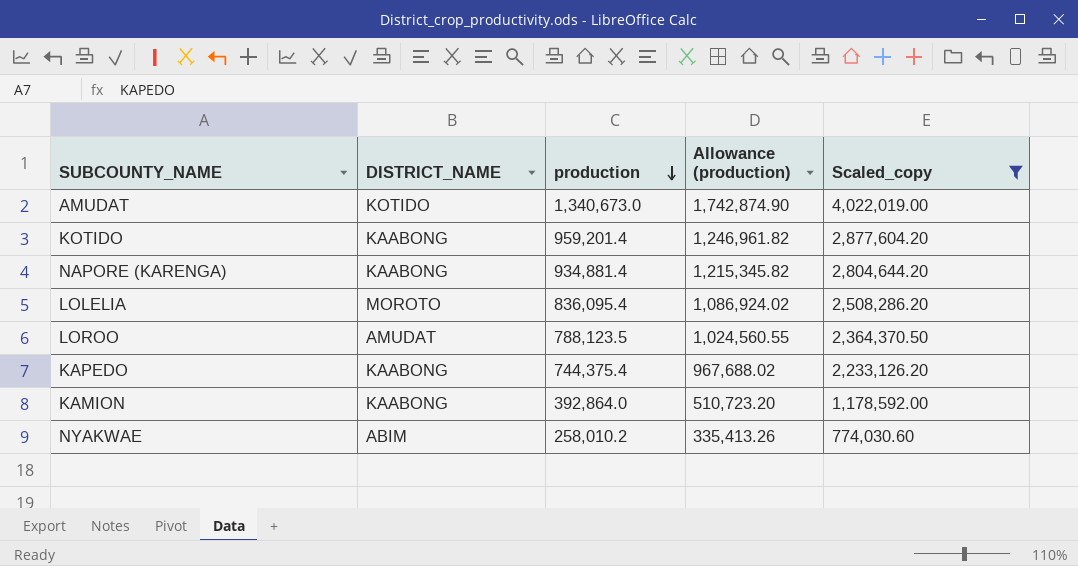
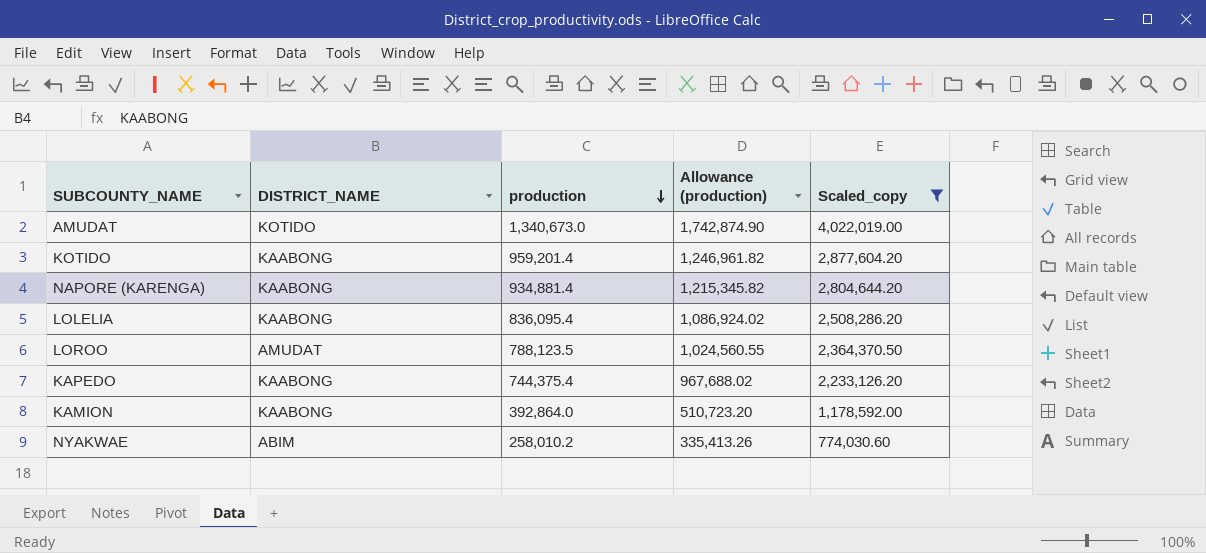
LOLELIA | DISTRICT_NAME: MOROTO -> KAABONG

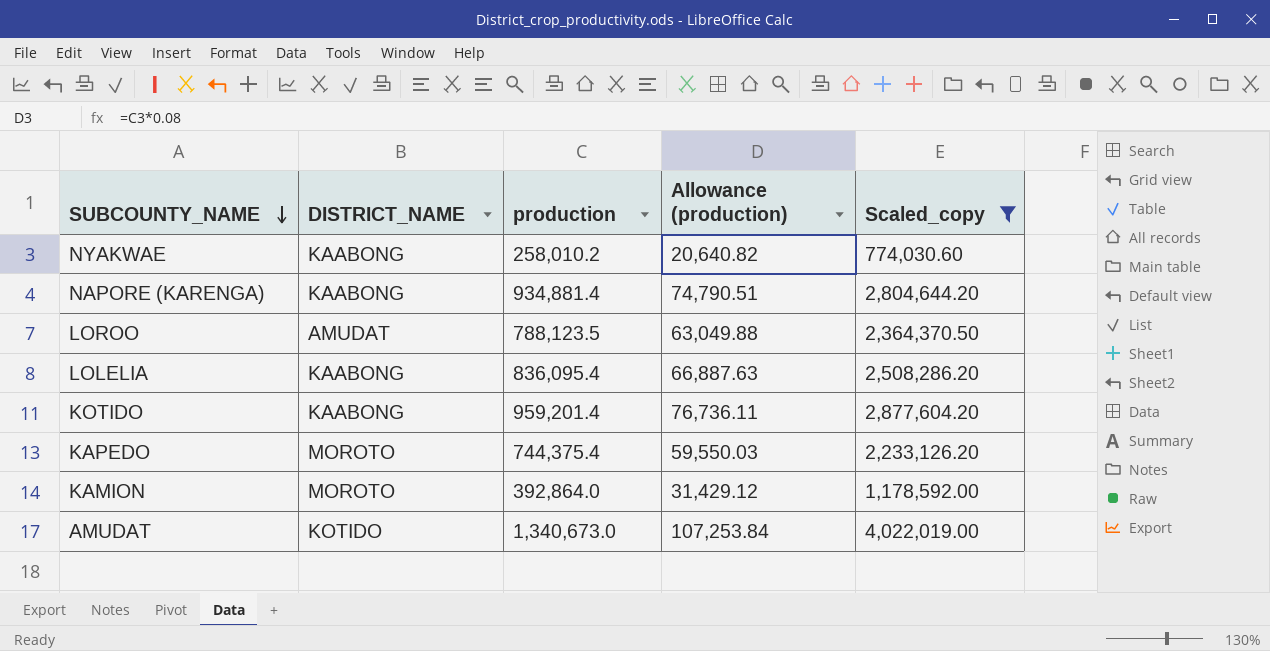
row order: production descending -> SUBCOUNTY_NAME descending
column Allowance (production) | formula: [production] * 1.3 -> [production] * 0.08
NYAKWAE | DISTRICT_NAME: ABIM -> KAABONG
KAPEDO | DISTRICT_NAME: KAABONG -> MOROTO
KAMION | DISTRICT_NAME: KAABONG -> MOROTO

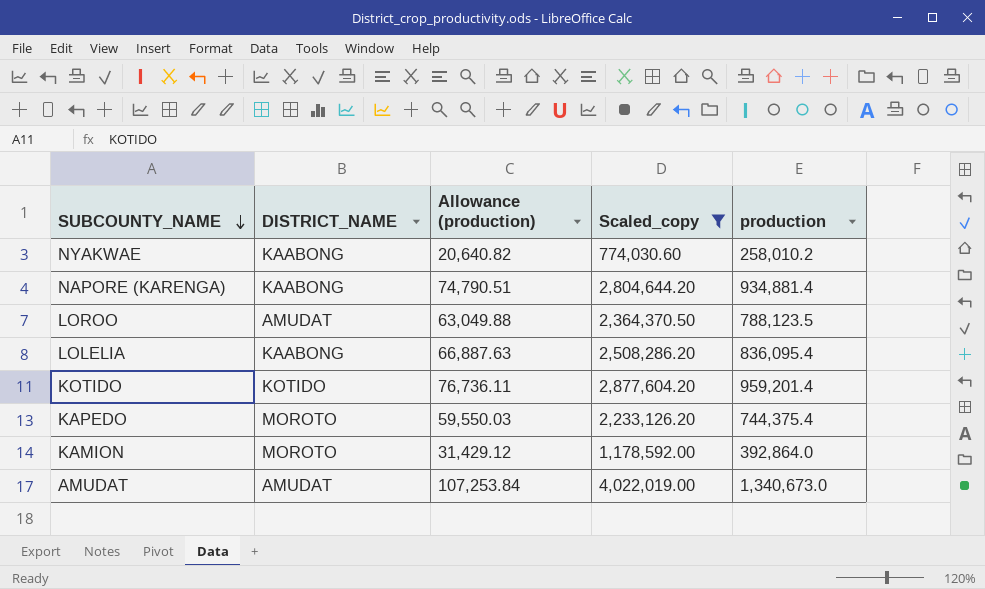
column production | position: 3 -> 5
KOTIDO | DISTRICT_NAME: KAABONG -> KOTIDO
AMUDAT | DISTRICT_NAME: KOTIDO -> AMUDAT

